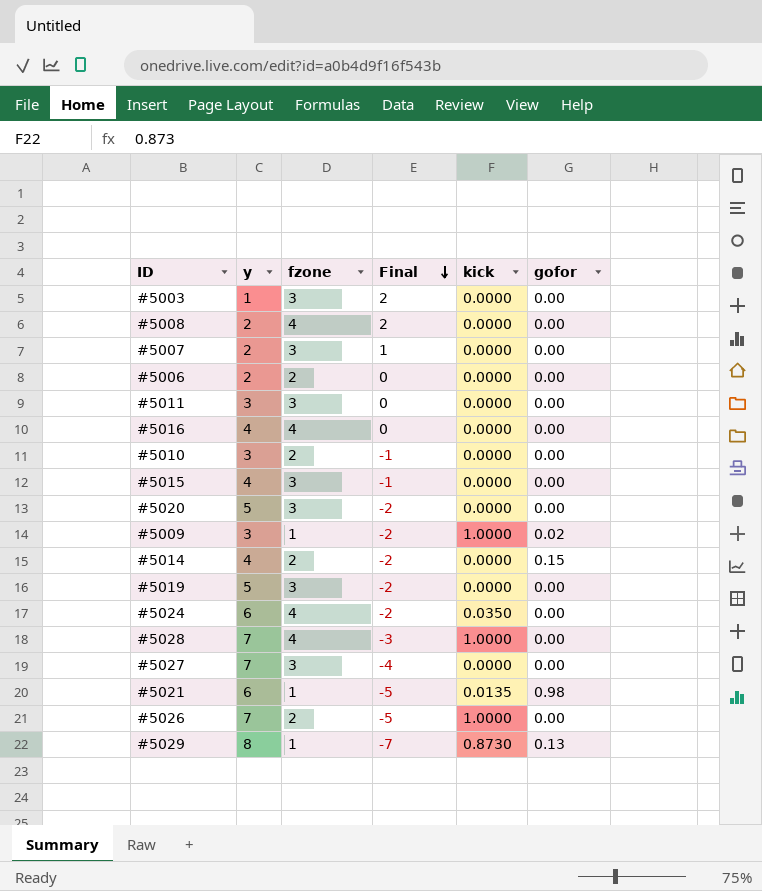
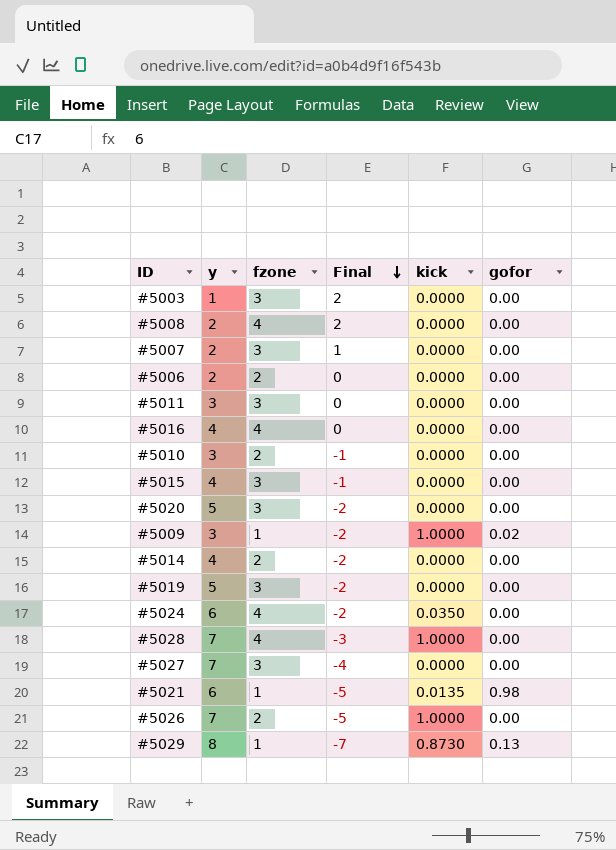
#5014 | gofor: 0.15 -> 0.00

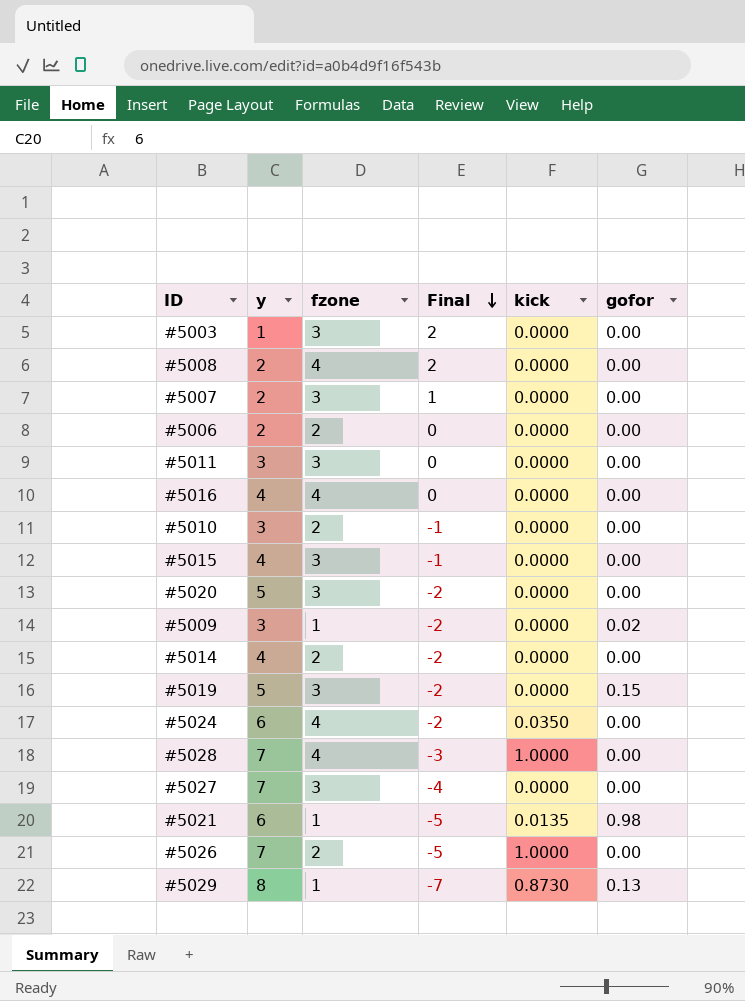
#5009 | kick: 1.0000 -> 0.0000
#5019 | gofor: 0.00 -> 0.15

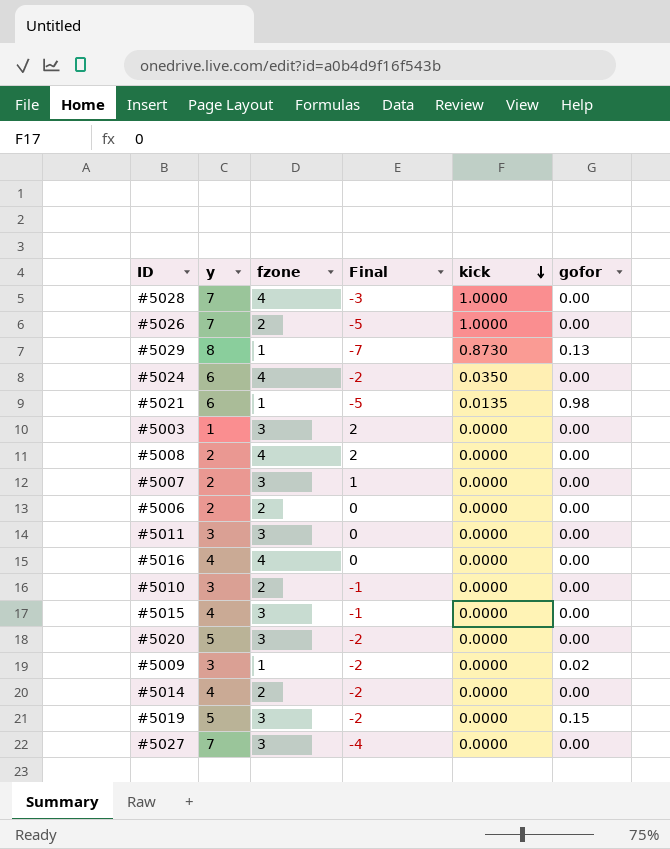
row order: Final descending -> kick descending

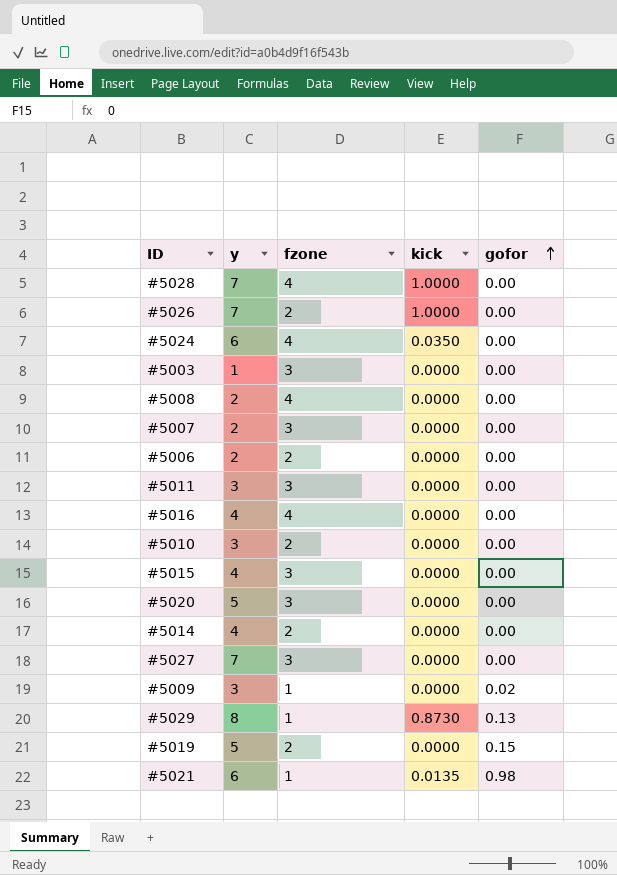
row order: kick descending -> gofor ascending
column Final | formula: [fzone] - [y] -> none
#5019 | fzone: 3 -> 2

